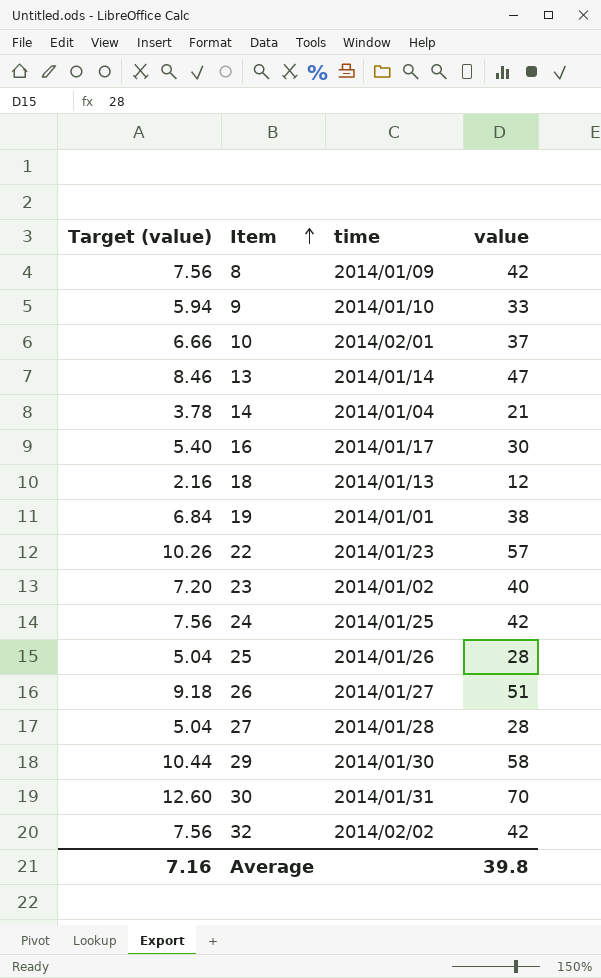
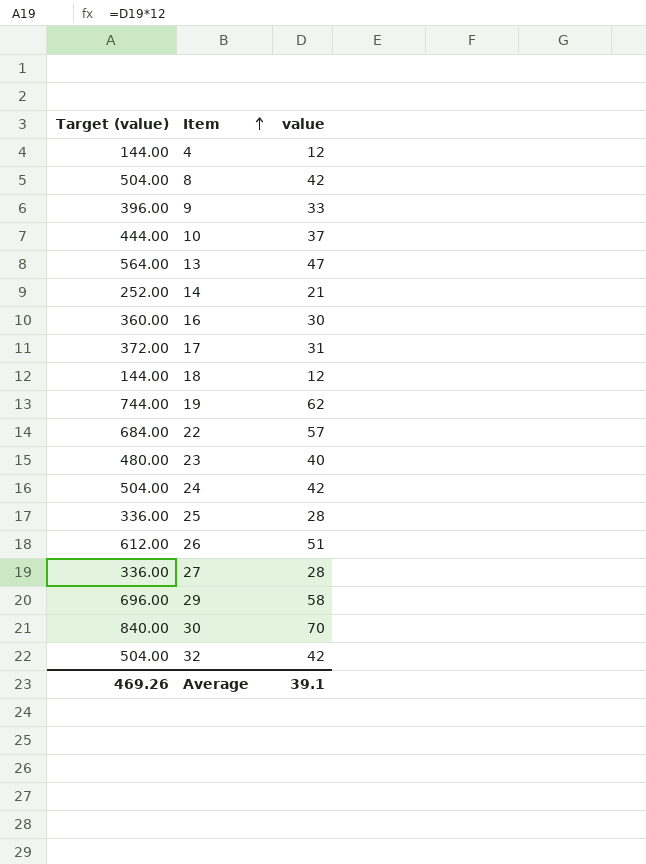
column time | position: 3 -> none
column Target (value) | formula: [value] * 0.18 -> [value] * 12
row 4: none -> 144.00 | 12
row 17: none -> 372.00 | 31
19 | value: 38 -> 62
Average | Target (value): 7.16 -> 469.26
Average | value: 39.8 -> 39.1

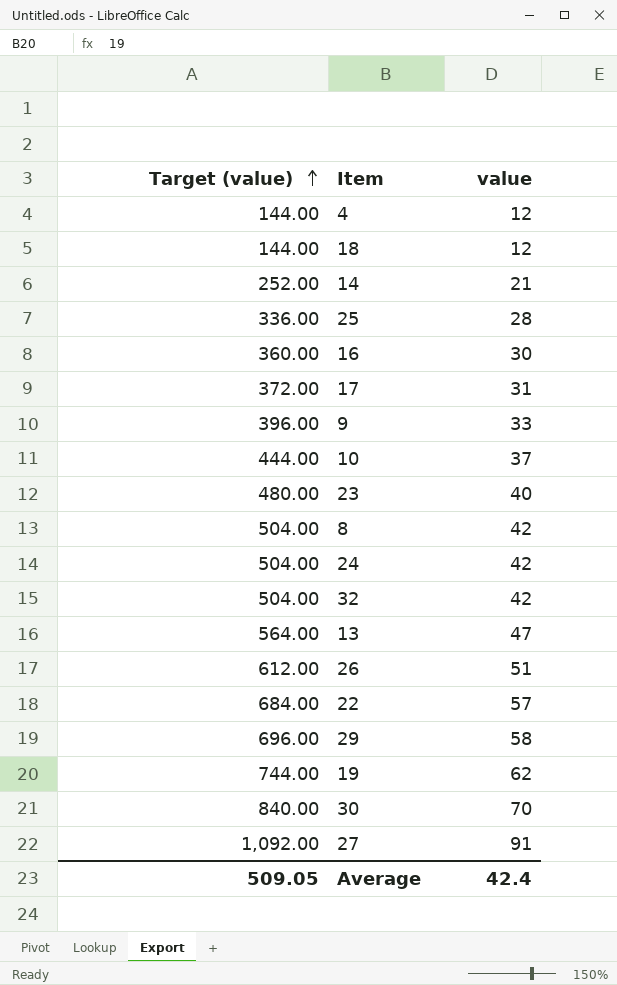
row order: Item ascending -> Target (value) ascending
27 | Target (value): 336.00 -> 1,092.00
27 | value: 28 -> 91
Average | Target (value): 469.26 -> 509.05
Average | value: 39.1 -> 42.4

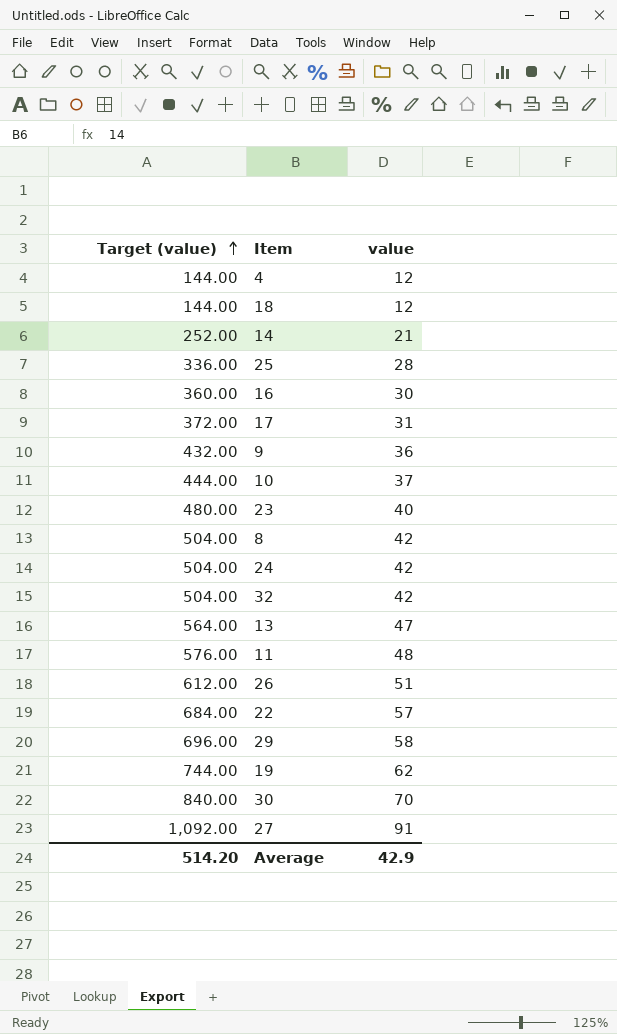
9 | Target (value): 396.00 -> 432.00
9 | value: 33 -> 36
row 11: none -> 576.00 | 48
Average | Target (value): 509.05 -> 514.20
Average | value: 42.4 -> 42.9

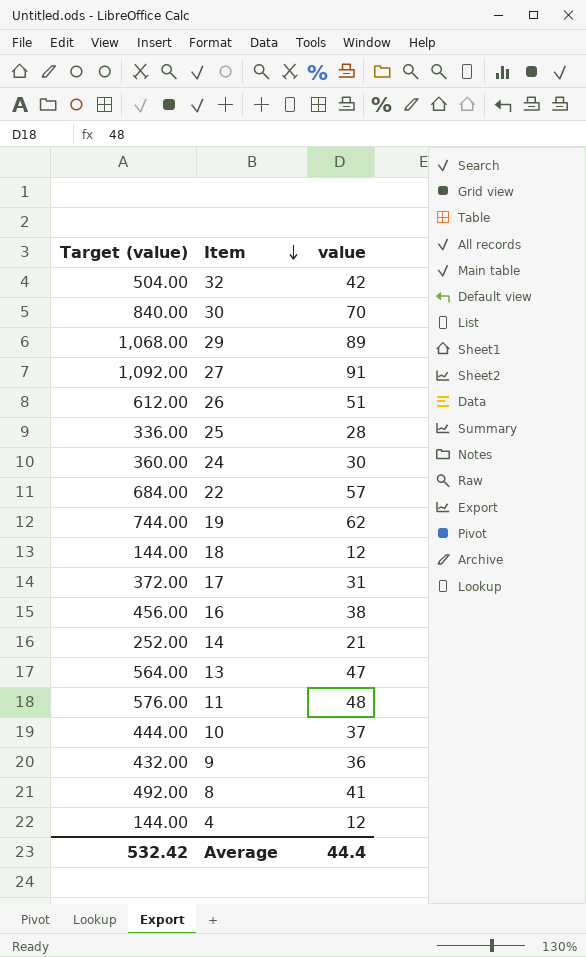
row order: Target (value) ascending -> Item descending
row 23: 480.00 | 40 -> none
29 | Target (value): 696.00 -> 1,068.00
29 | value: 58 -> 89
24 | Target (value): 504.00 -> 360.00
24 | value: 42 -> 30
16 | Target (value): 360.00 -> 456.00
16 | value: 30 -> 38
8 | Target (value): 504.00 -> 492.00
8 | value: 42 -> 41
Average | Target (value): 514.20 -> 532.42
Average | value: 42.9 -> 44.4

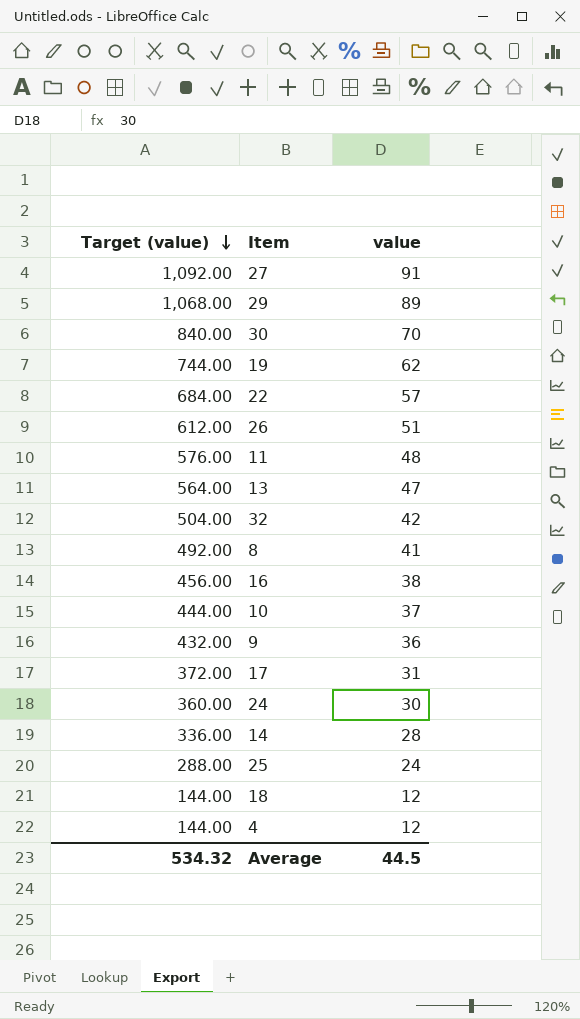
row order: Item descending -> Target (value) descending
14 | Target (value): 252.00 -> 336.00
14 | value: 21 -> 28
25 | Target (value): 336.00 -> 288.00
25 | value: 28 -> 24
Average | Target (value): 532.42 -> 534.32
Average | value: 44.4 -> 44.5

